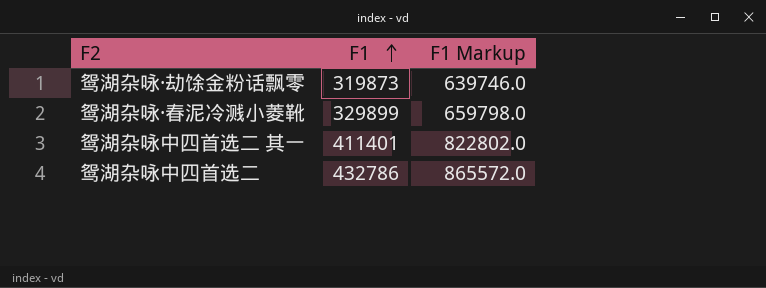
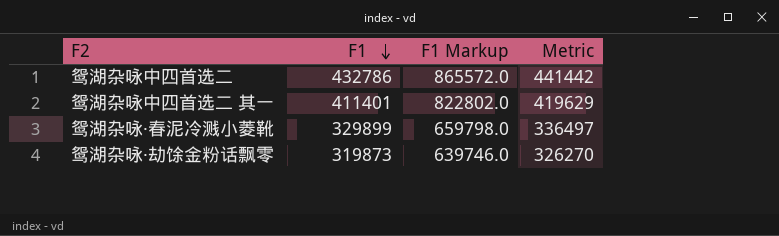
row order: F1 ascending -> F1 descending
column Metric | formula: none -> [F1] * 1.02

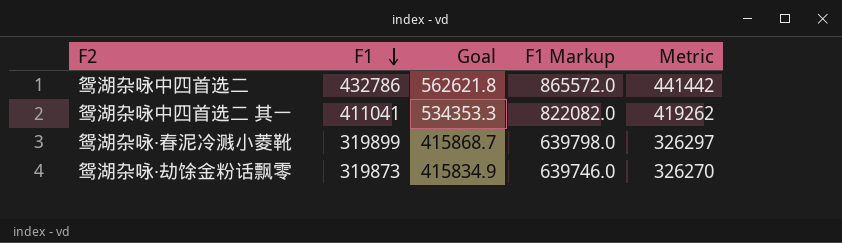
column Goal | formula: none -> [F1] * 1.3
鸳湖杂咏中四首选二 其一 | F1: 411401 -> 411041
鸳湖杂咏中四首选二 其一 | F1 Markup: 822802.0 -> 822082.0
鸳湖杂咏中四首选二 其一 | Metric: 419629 -> 419262
鸳湖杂咏·春泥冷溅小菱靴 | F1: 329899 -> 319899
鸳湖杂咏·春泥冷溅小菱靴 | F1 Markup: 659798.0 -> 639798.0
鸳湖杂咏·春泥冷溅小菱靴 | Metric: 336497 -> 326297

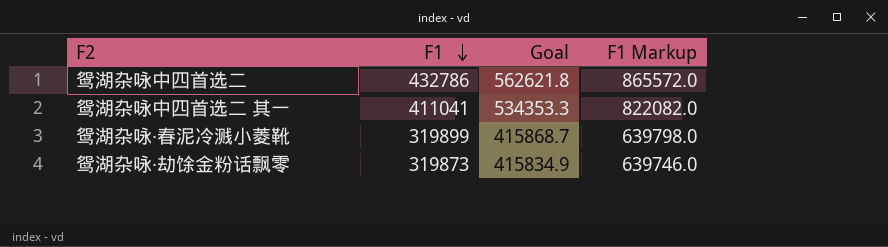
column Metric | formula: [F1] * 1.02 -> none

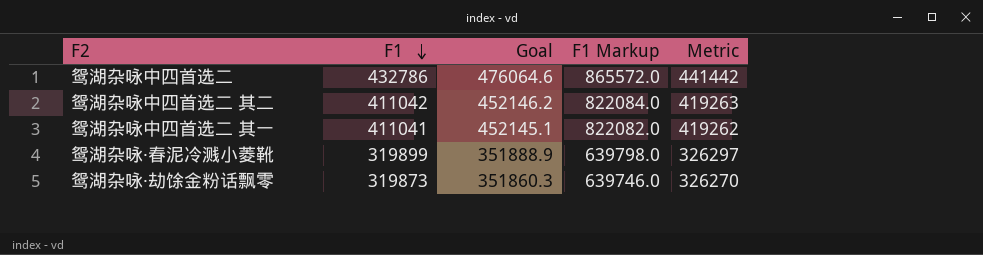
column Goal | formula: [F1] * 1.3 -> [F1] * 1.1
column Metric | formula: none -> [F1] * 1.02
row 鸳湖杂咏中四首选二 其二: none -> 411042 | 452146.2 | 822084.0 | 419263

